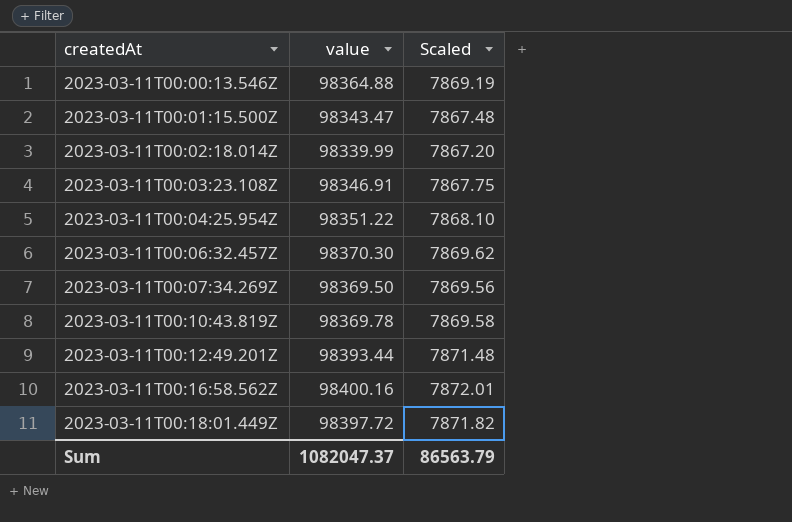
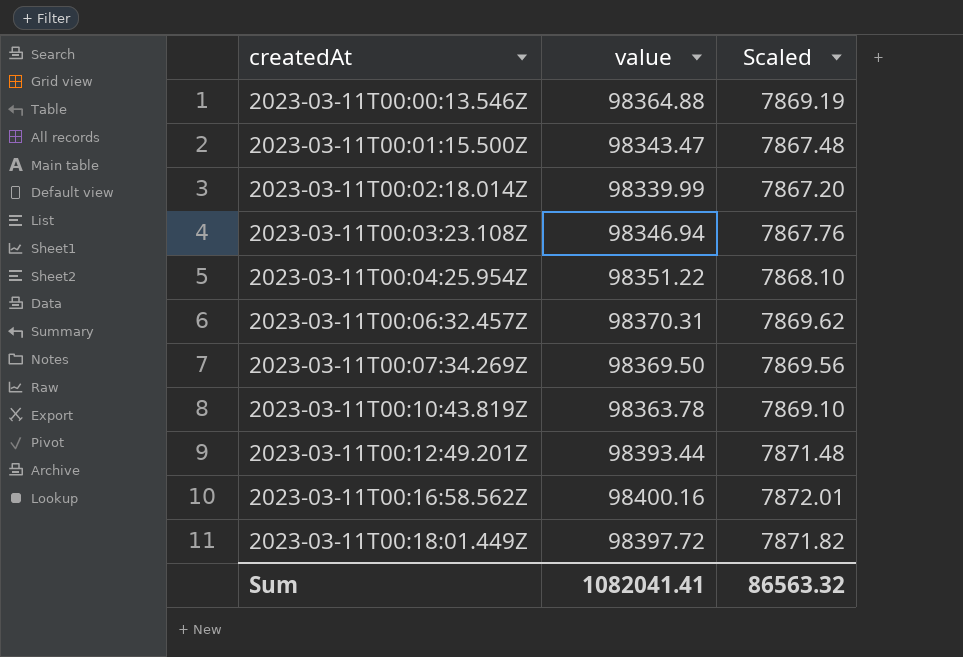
2023-03-11T00:03:23.108Z | value: 98346.91 -> 98346.94
2023-03-11T00:03:23.108Z | Scaled: 7867.75 -> 7867.76
2023-03-11T00:06:32.457Z | value: 98370.30 -> 98370.31
2023-03-11T00:10:43.819Z | value: 98369.78 -> 98363.78
2023-03-11T00:10:43.819Z | Scaled: 7869.58 -> 7869.10
Sum | value: 1082047.37 -> 1082041.41
Sum | Scaled: 86563.79 -> 86563.32

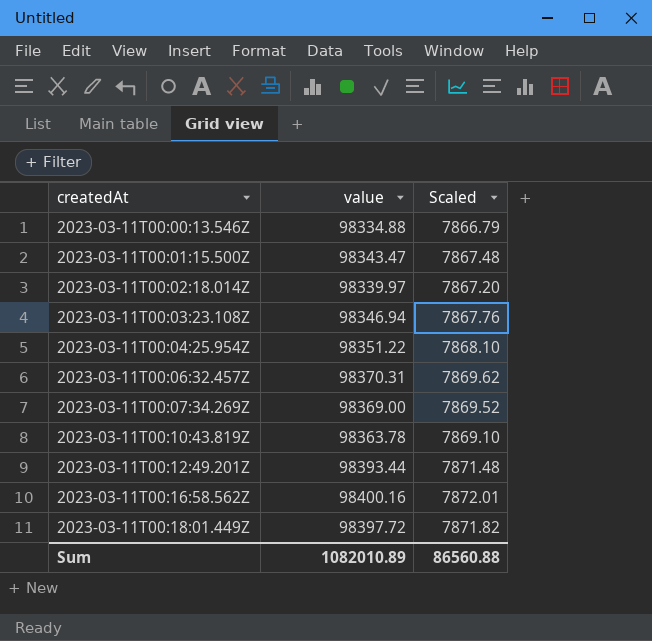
2023-03-11T00:00:13.546Z | value: 98364.88 -> 98334.88
2023-03-11T00:00:13.546Z | Scaled: 7869.19 -> 7866.79
2023-03-11T00:02:18.014Z | value: 98339.99 -> 98339.97
2023-03-11T00:07:34.269Z | value: 98369.50 -> 98369.00
2023-03-11T00:07:34.269Z | Scaled: 7869.56 -> 7869.52
Sum | value: 1082041.41 -> 1082010.89
Sum | Scaled: 86563.32 -> 86560.88

